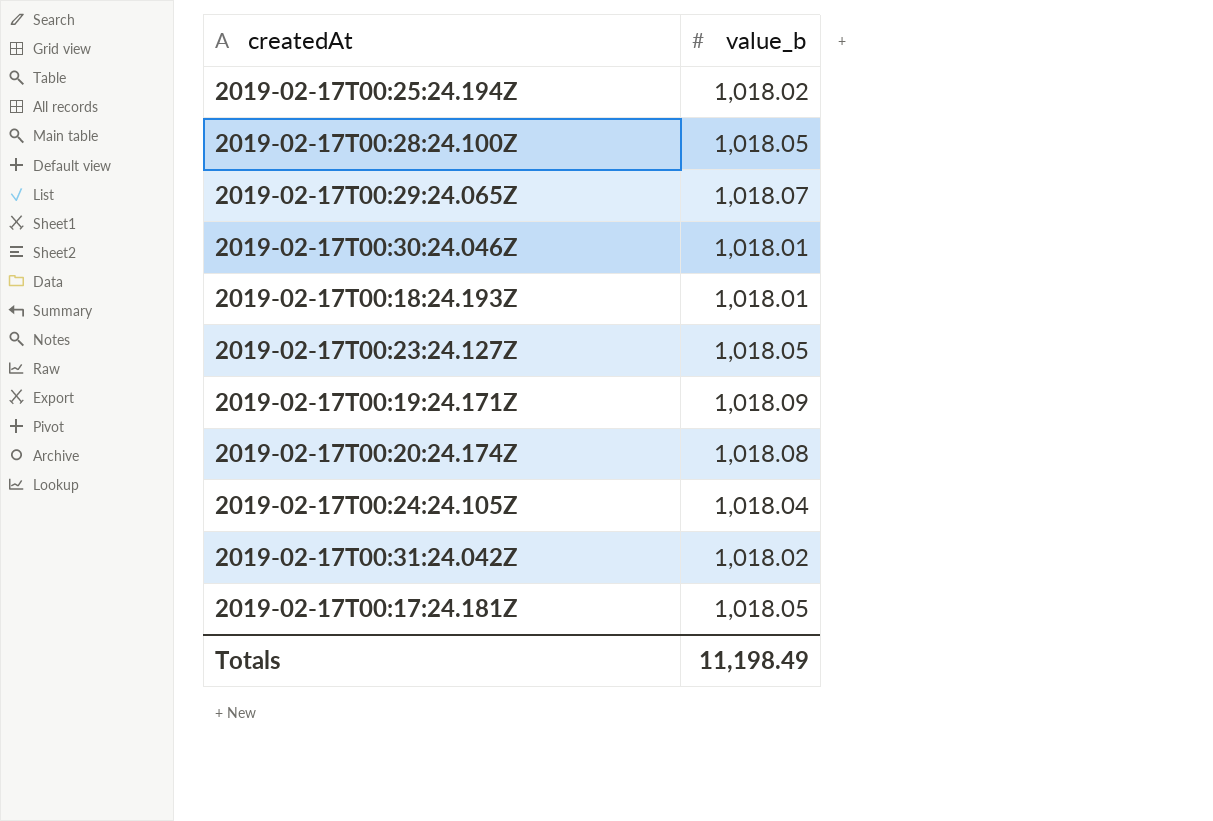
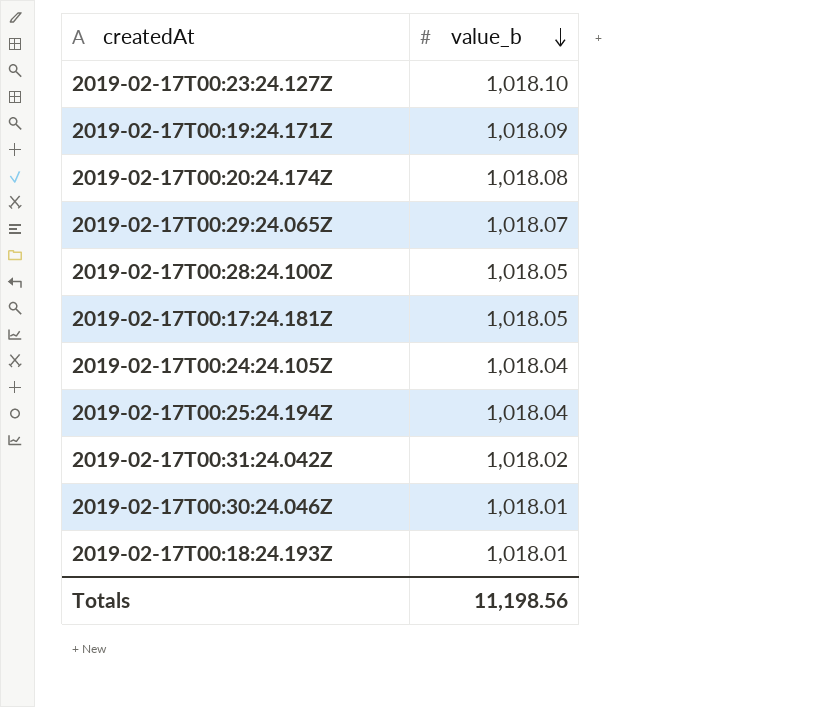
row order: none -> value_b descending
2019-02-17T00:23:24.127Z | value_b: 1,018.05 -> 1,018.10
2019-02-17T00:25:24.194Z | value_b: 1,018.02 -> 1,018.04
Totals | value_b: 11,198.49 -> 11,198.56

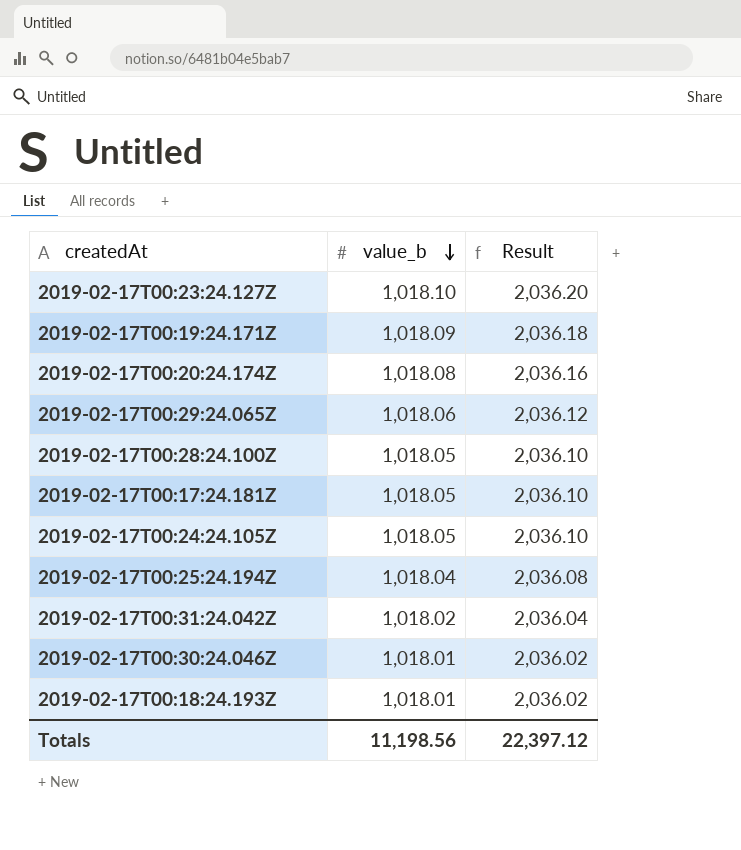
column Result | formula: none -> [value_b] * 2
2019-02-17T00:29:24.065Z | value_b: 1,018.07 -> 1,018.06
2019-02-17T00:24:24.105Z | value_b: 1,018.04 -> 1,018.05

